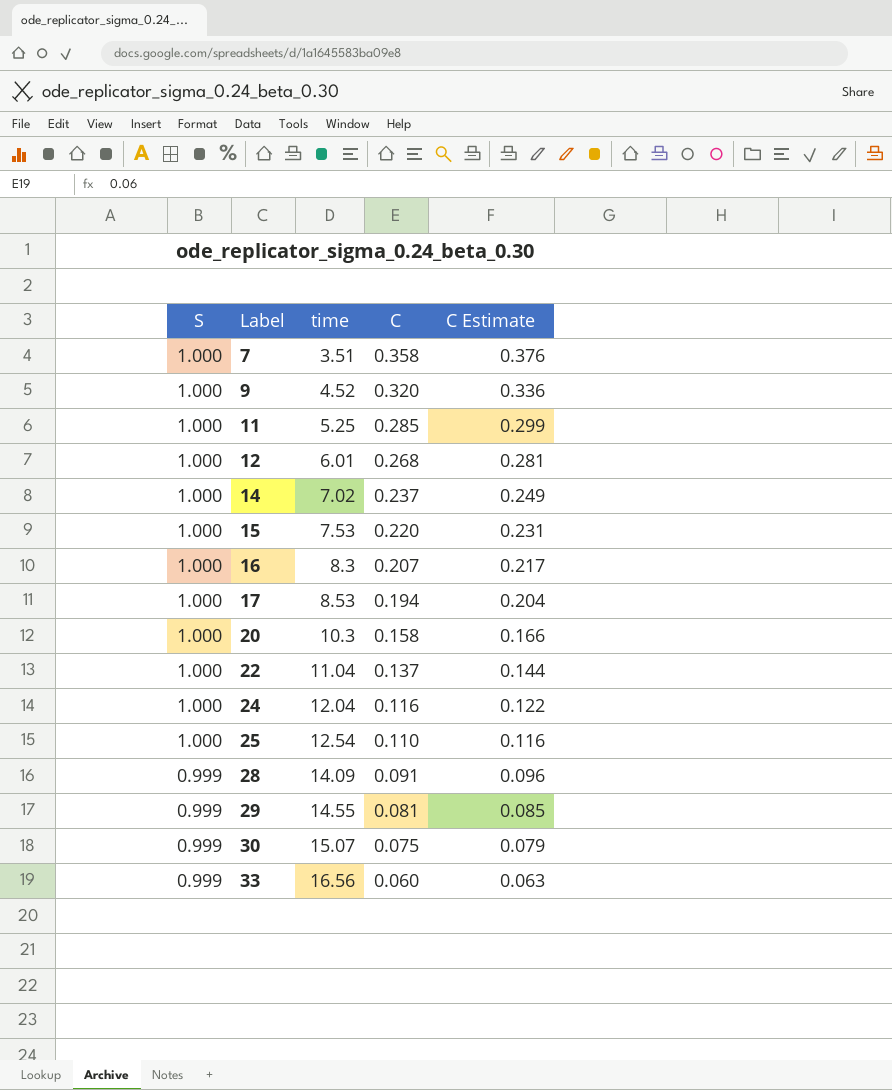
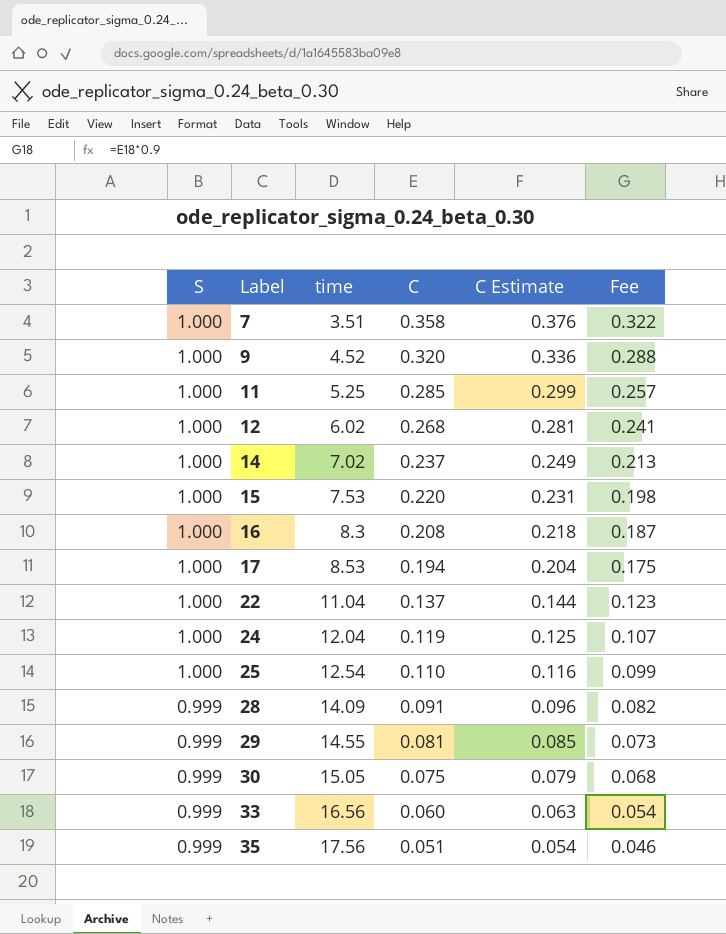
column Fee | formula: none -> [C] * 0.9
row 20: 1.000 | 10.3 | 0.158 | 0.166 -> none
12 | time: 6.01 -> 6.02
16 | C: 0.207 -> 0.208
16 | C Estimate: 0.217 -> 0.218
24 | C: 0.116 -> 0.119
24 | C Estimate: 0.122 -> 0.125
30 | time: 15.07 -> 15.05
row 35: none -> 0.999 | 17.56 | 0.051 | 0.054 | 0.046

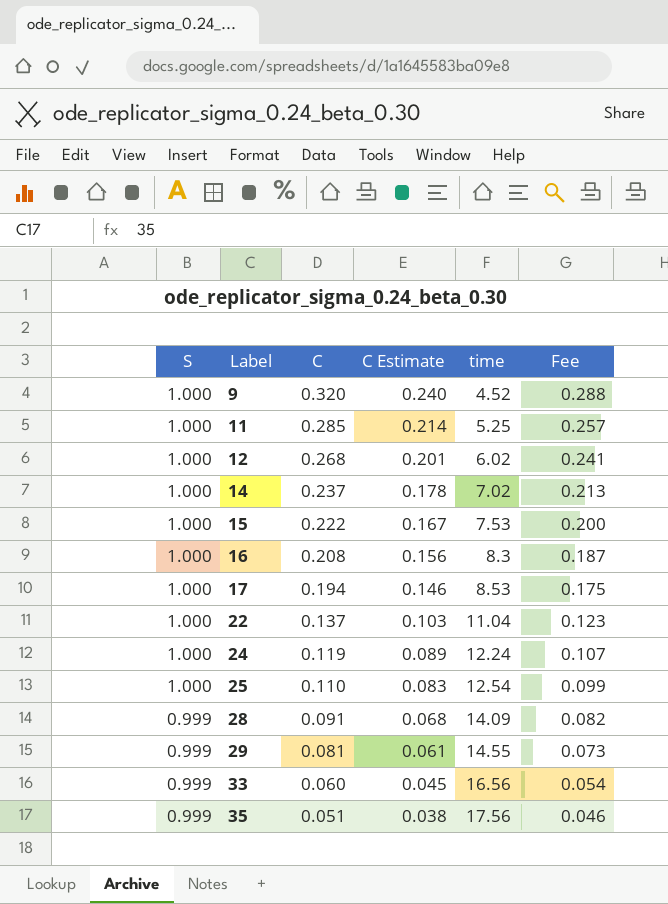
column C Estimate | formula: [C] * 1.05 -> [C] * 0.75
column time | position: 3 -> 5
row 7: 1.000 | 3.51 | 0.358 | 0.376 | 0.322 -> none
row 30: 0.999 | 15.05 | 0.075 | 0.079 | 0.068 -> none
15 | C: 0.220 -> 0.222
15 | Fee: 0.198 -> 0.200
24 | time: 12.04 -> 12.24

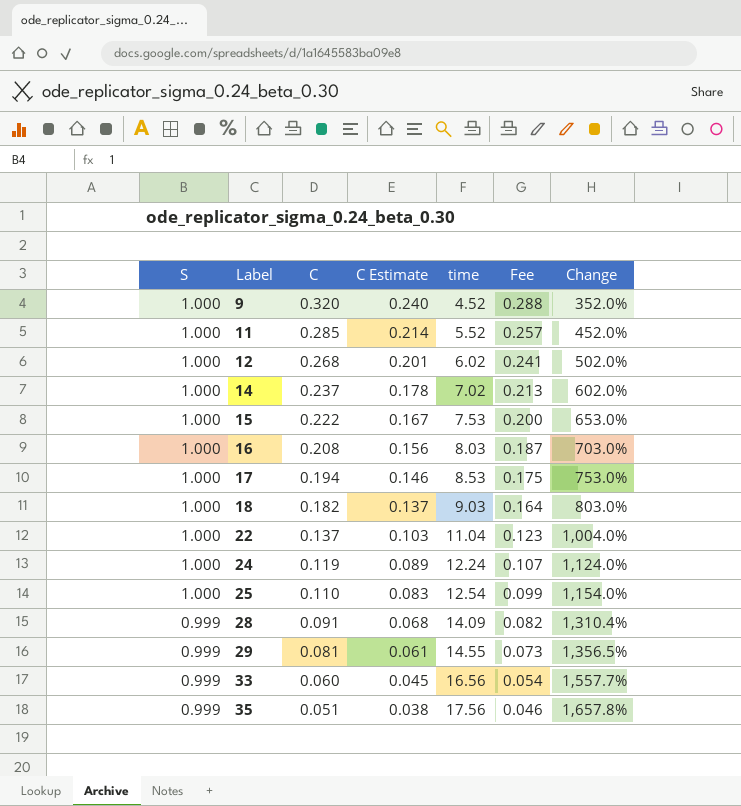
column Change | formula: none -> ([time] - [S]) / [S]
11 | time: 5.25 -> 5.52
16 | time: 8.3 -> 8.03
row 18: none -> 1.000 | 0.182 | 0.137 | 9.03 | 0.164 | 803.0%

